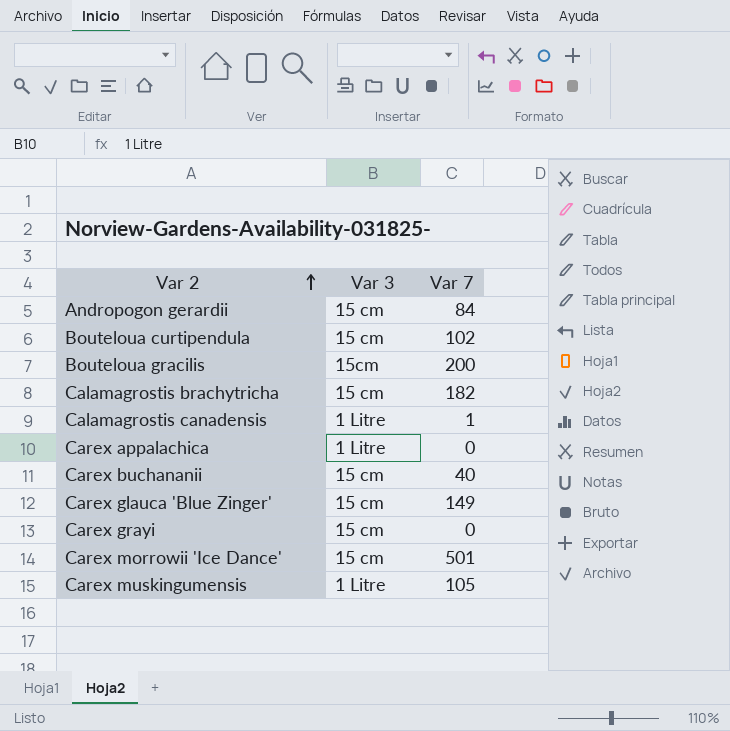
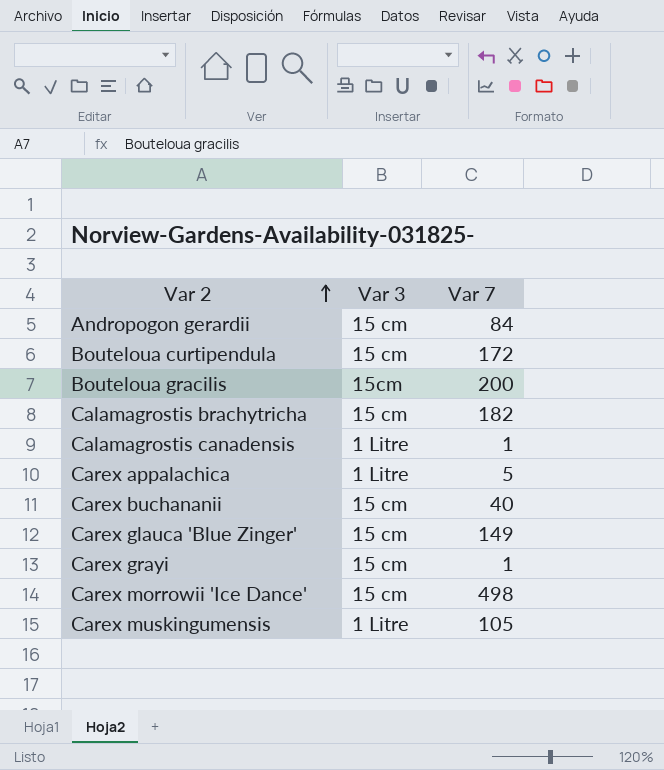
Bouteloua curtipendula | Var 7: 102 -> 172
Carex appalachica | Var 7: 0 -> 5
Carex grayi | Var 7: 0 -> 1
Carex morrowii 'Ice Dance' | Var 7: 501 -> 498

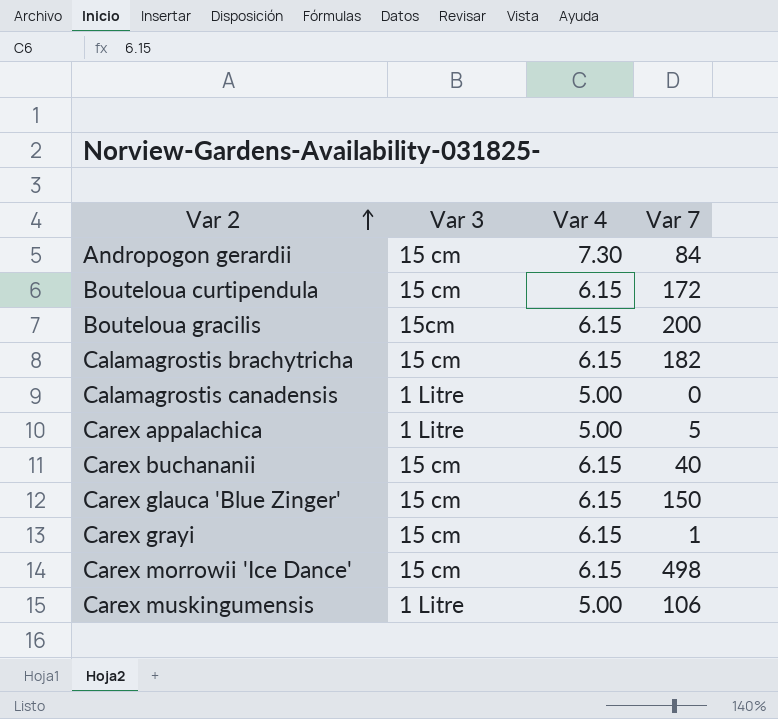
column Var 4 | position: none -> 3
Calamagrostis canadensis | Var 7: 1 -> 0
Carex glauca 'Blue Zinger' | Var 7: 149 -> 150
Carex muskingumensis | Var 7: 105 -> 106

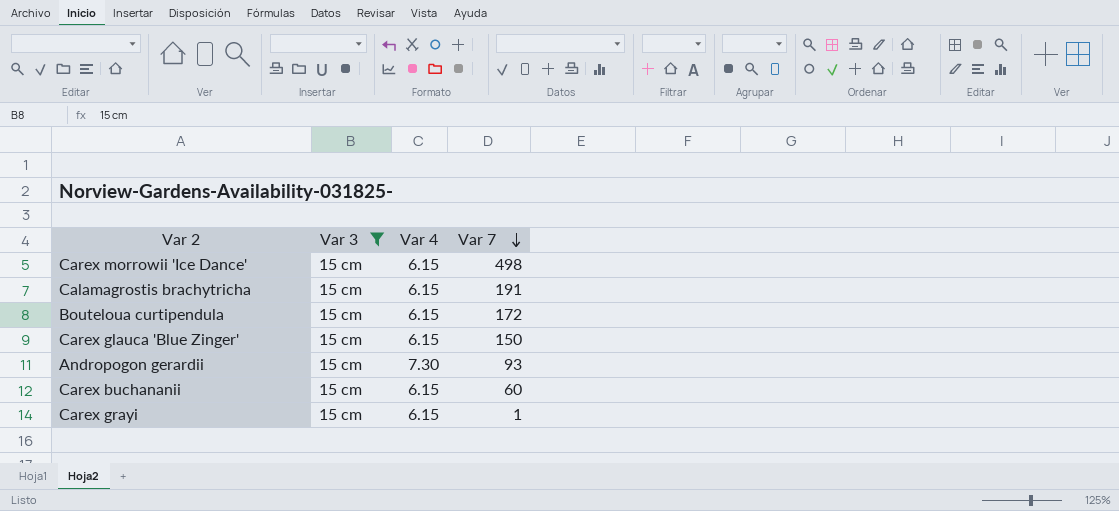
filter: none -> Var 3 = 15 cm
row order: Var 2 ascending -> Var 7 descending
Calamagrostis brachytricha | Var 7: 182 -> 191
Andropogon gerardii | Var 7: 84 -> 93
Carex buchananii | Var 7: 40 -> 60

